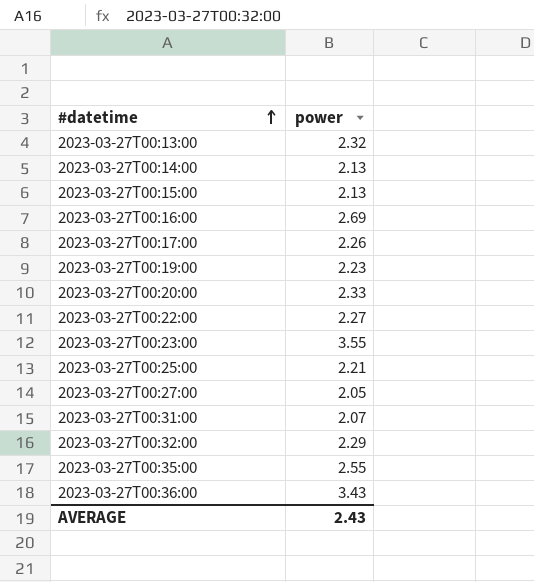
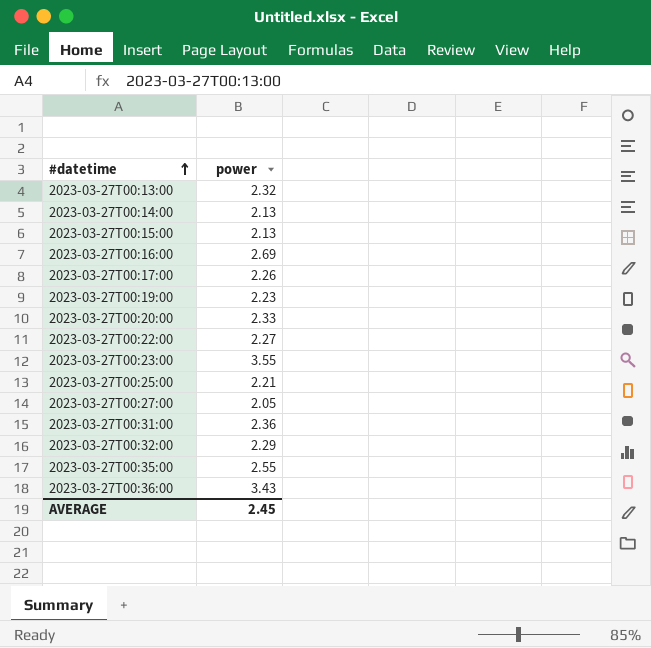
2023-03-27T00:31:00 | power: 2.07 -> 2.36
AVERAGE | power: 2.43 -> 2.45

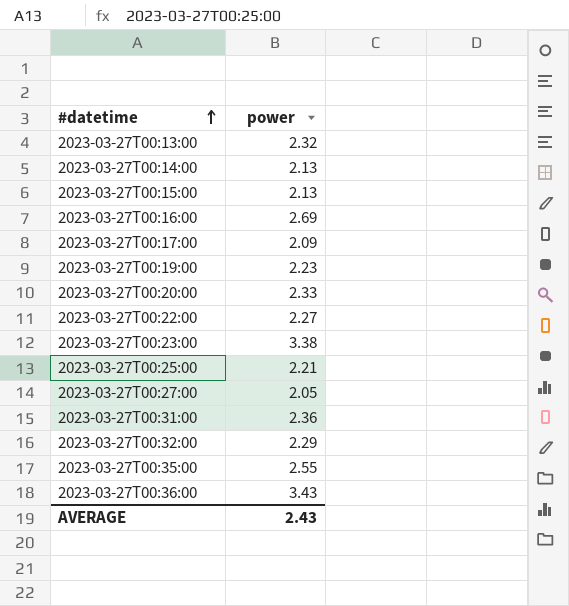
2023-03-27T00:17:00 | power: 2.26 -> 2.09
2023-03-27T00:23:00 | power: 3.55 -> 3.38
AVERAGE | power: 2.45 -> 2.43

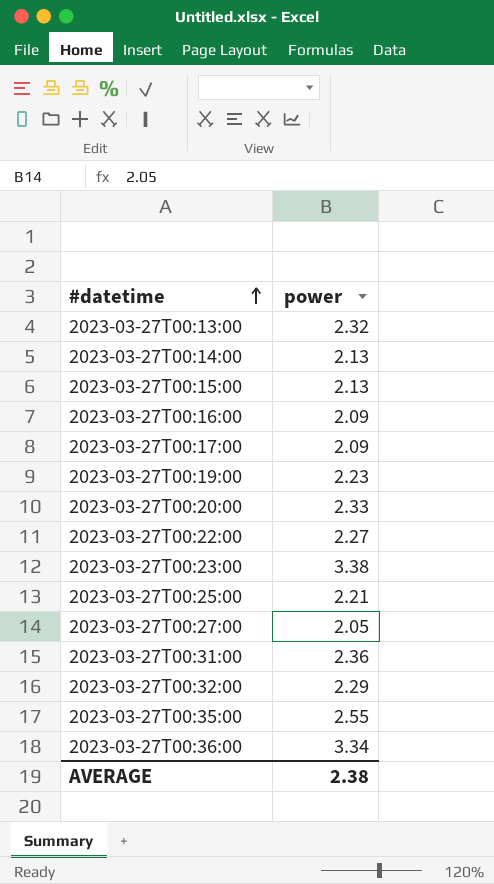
2023-03-27T00:16:00 | power: 2.69 -> 2.09
2023-03-27T00:36:00 | power: 3.43 -> 3.34
AVERAGE | power: 2.43 -> 2.38

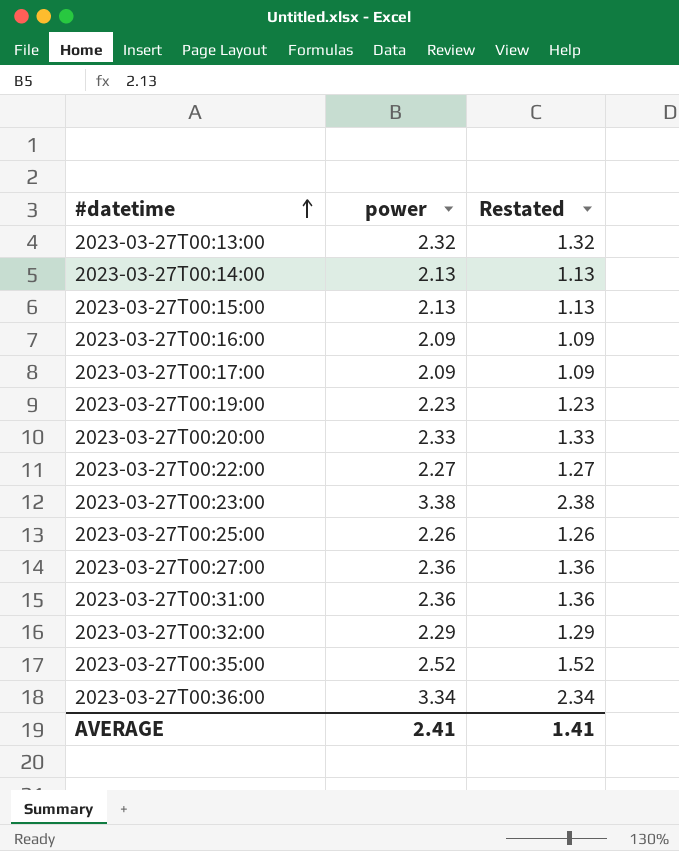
column Restated | formula: none -> [power] - 1
2023-03-27T00:25:00 | power: 2.21 -> 2.26
2023-03-27T00:27:00 | power: 2.05 -> 2.36
2023-03-27T00:35:00 | power: 2.55 -> 2.52
AVERAGE | power: 2.38 -> 2.41

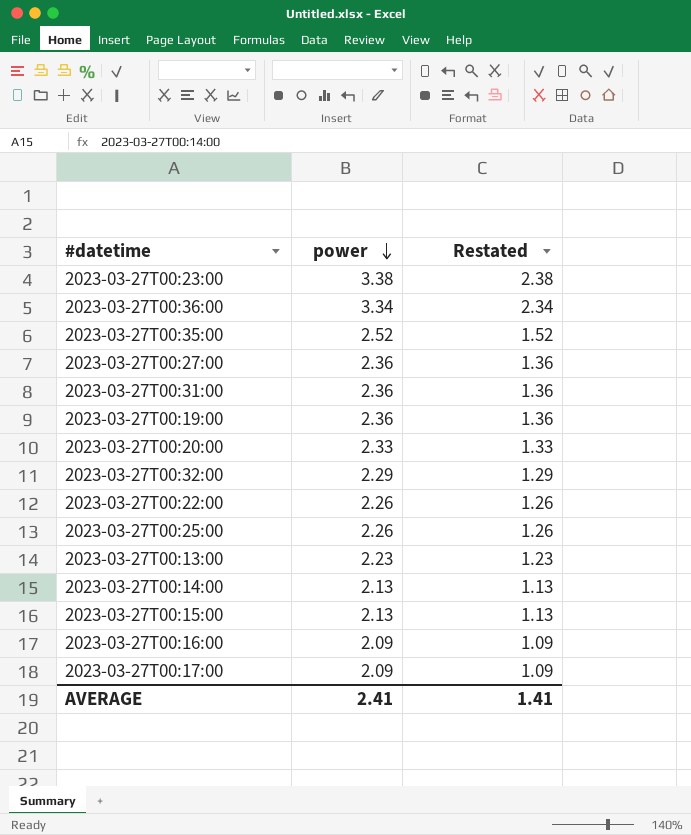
row order: #datetime ascending -> power descending
2023-03-27T00:19:00 | power: 2.23 -> 2.36
2023-03-27T00:19:00 | Restated: 1.23 -> 1.36
2023-03-27T00:22:00 | power: 2.27 -> 2.26
2023-03-27T00:22:00 | Restated: 1.27 -> 1.26
2023-03-27T00:13:00 | power: 2.32 -> 2.23
2023-03-27T00:13:00 | Restated: 1.32 -> 1.23

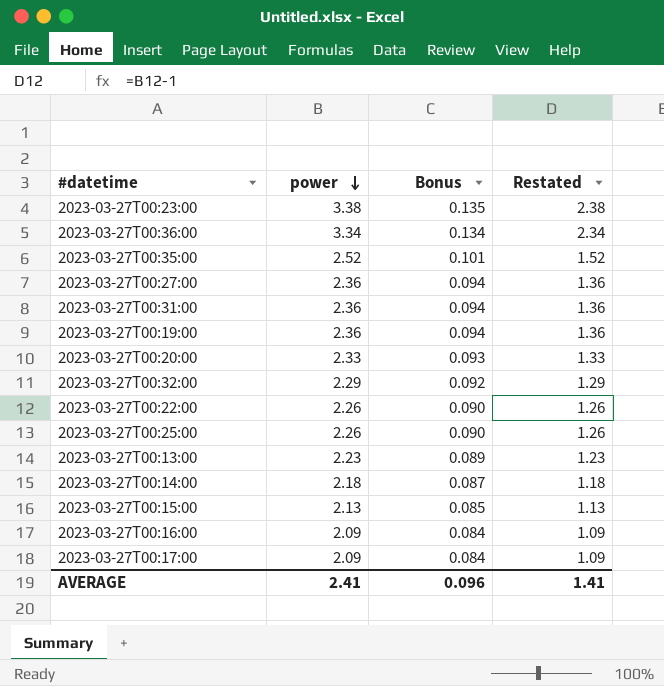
column Bonus | formula: none -> [power] * 0.04
2023-03-27T00:14:00 | power: 2.13 -> 2.18
2023-03-27T00:14:00 | Restated: 1.13 -> 1.18

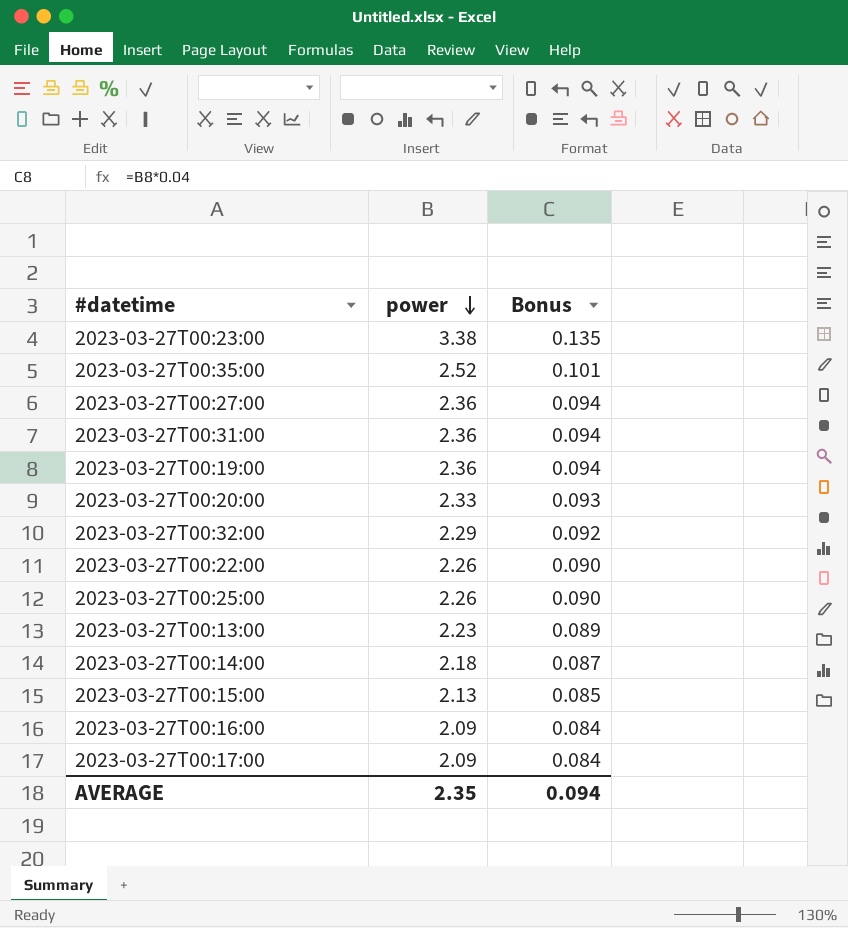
column Restated | formula: [power] - 1 -> none
row 2023-03-27T00:36:00: 3.34 | 0.134 | 2.34 -> none
AVERAGE | power: 2.41 -> 2.35
AVERAGE | Bonus: 0.096 -> 0.094

